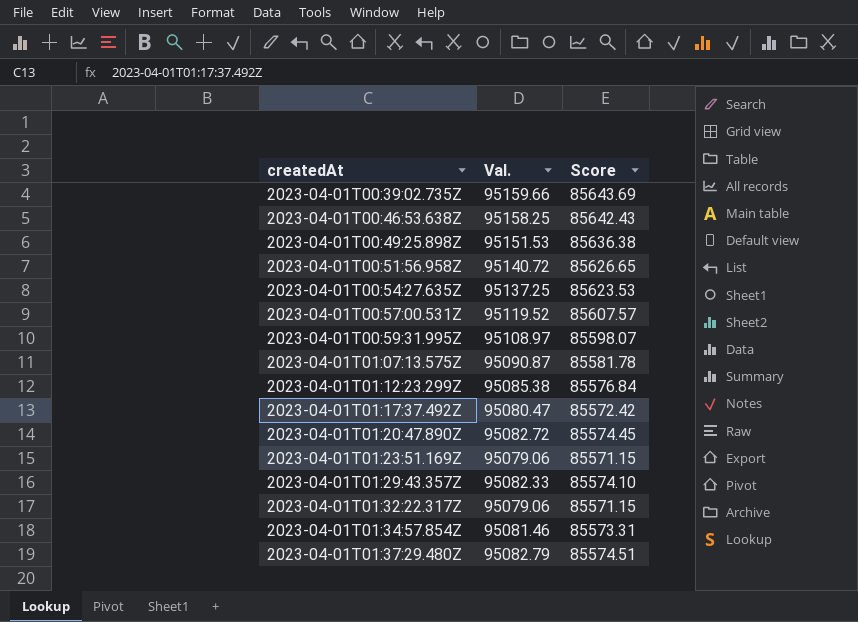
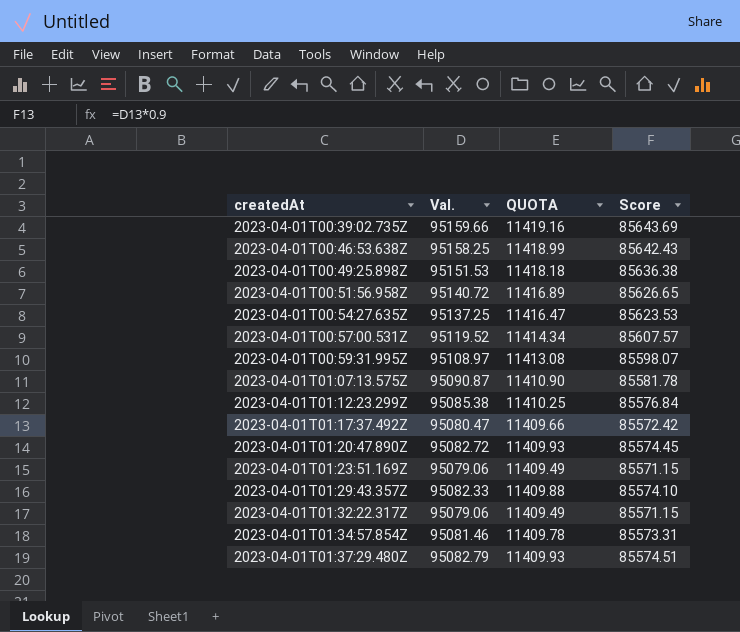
column QUOTA | formula: none -> [Val.] * 0.12

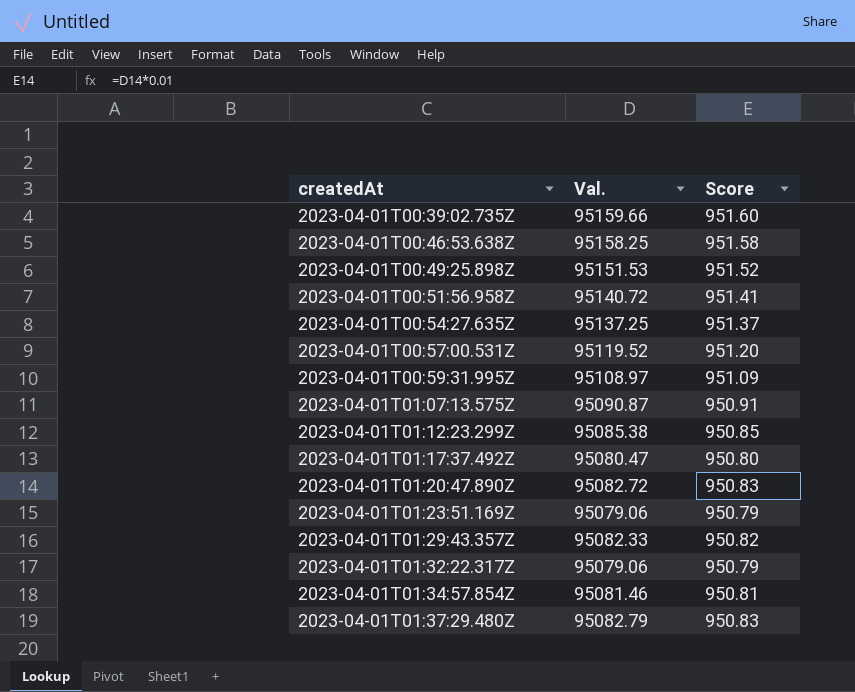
column QUOTA | formula: [Val.] * 0.12 -> none
column Score | formula: [Val.] * 0.9 -> [Val.] * 0.01

